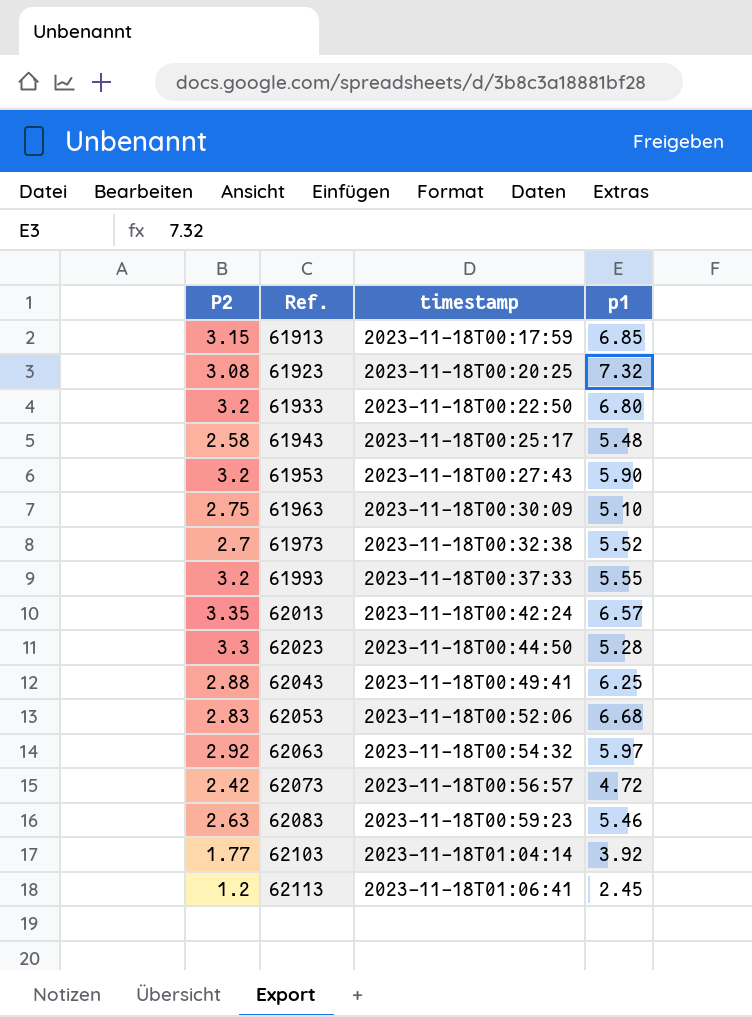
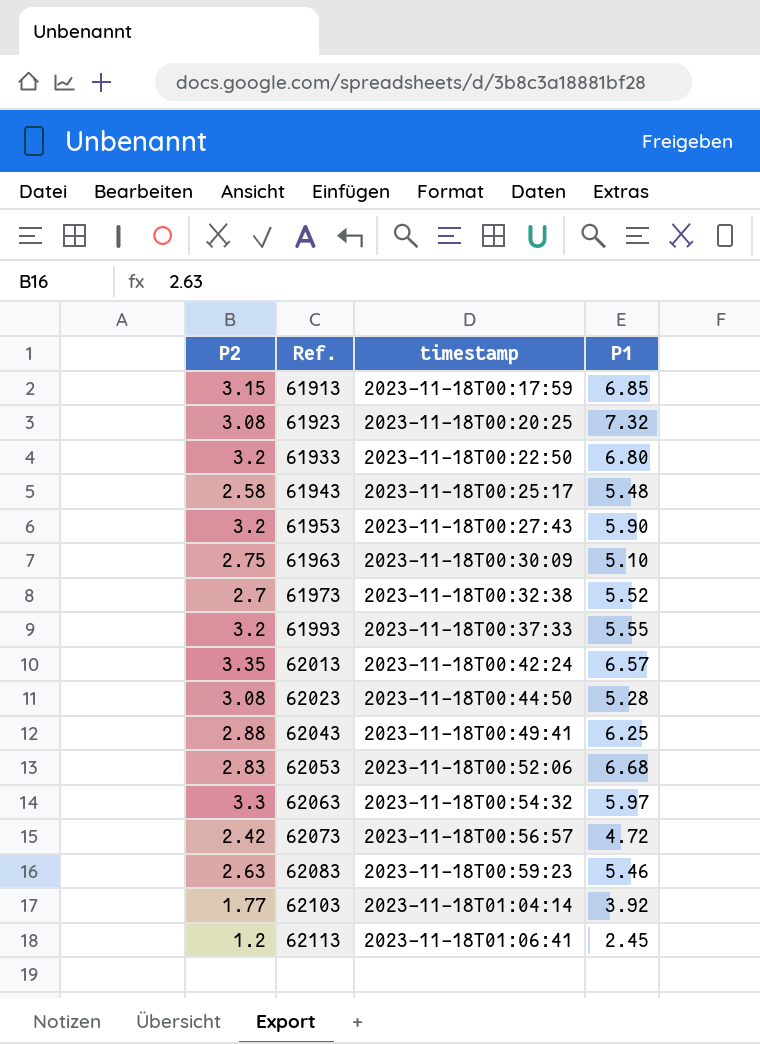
column name: p1 -> P1
62023 | P2: 3.3 -> 3.08
62063 | P2: 2.92 -> 3.3

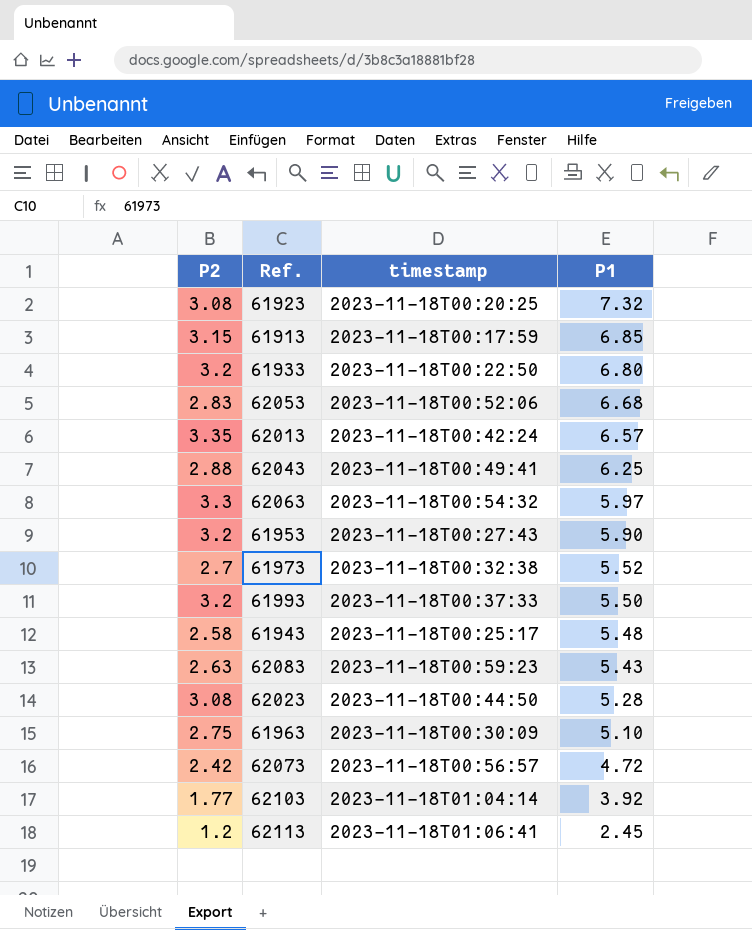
row order: Ref. ascending -> P1 descending
61993 | P1: 5.55 -> 5.50
62083 | P1: 5.46 -> 5.43

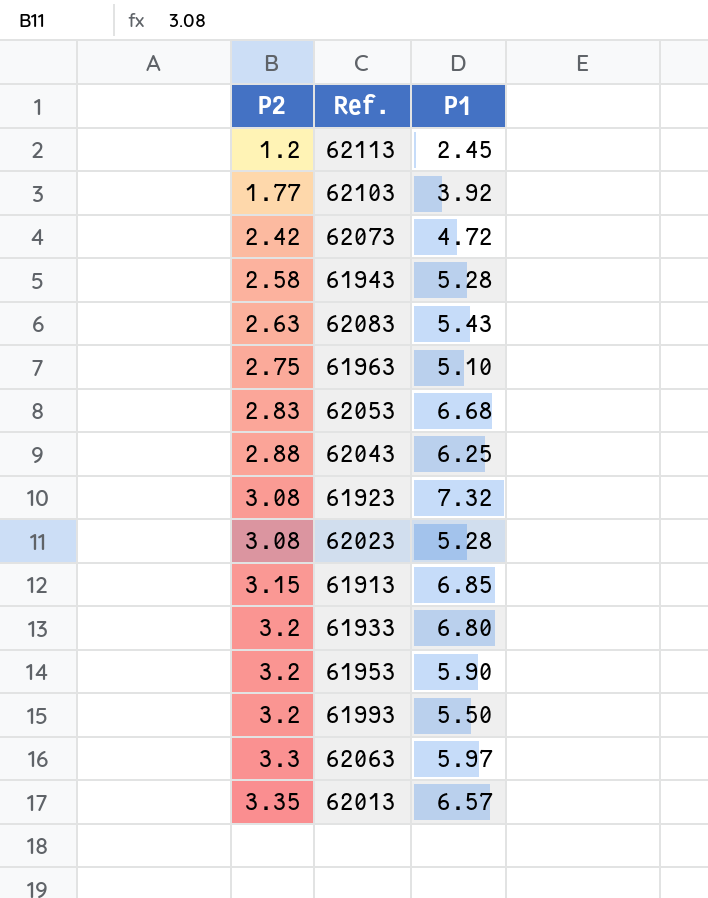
row order: P1 descending -> P2 ascending
column timestamp | position: 3 -> none
row 61973: 2.7 | 2023-11-18T00:32:38 | 5.52 -> none
61943 | P1: 5.48 -> 5.28

